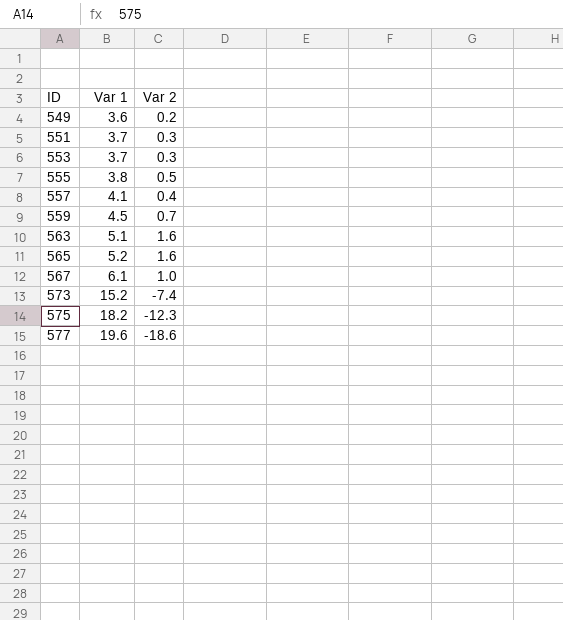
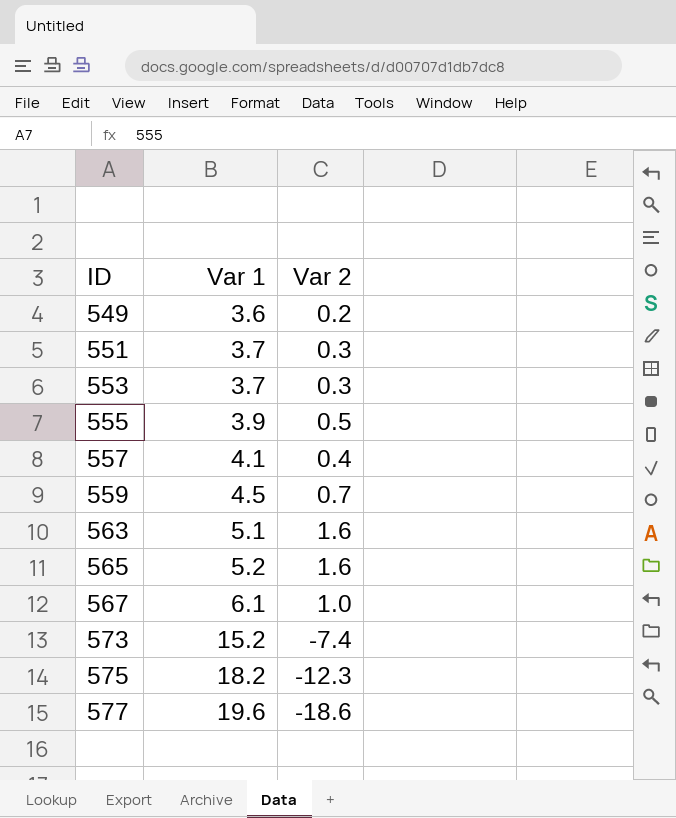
555 | Var 1: 3.8 -> 3.9

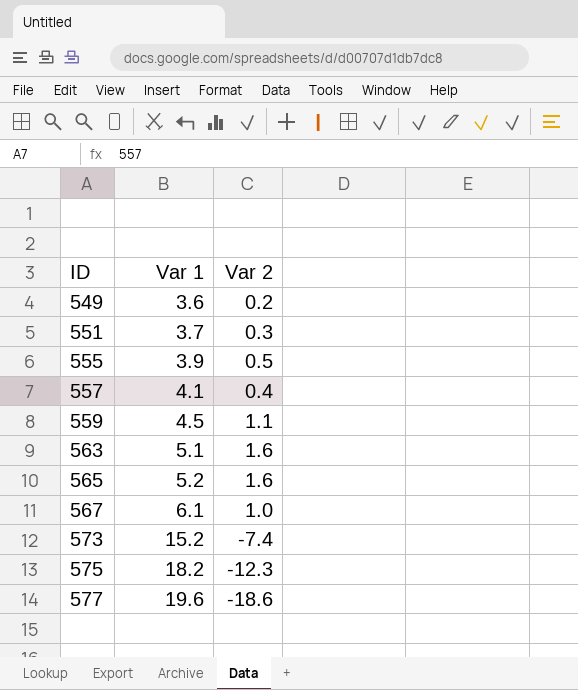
row 553: 3.7 | 0.3 -> none
559 | Var 2: 0.7 -> 1.1

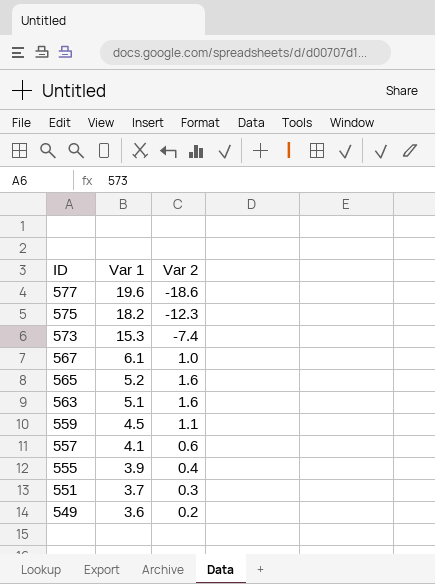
row order: ID ascending -> ID descending
573 | Var 1: 15.2 -> 15.3
557 | Var 2: 0.4 -> 0.6
555 | Var 2: 0.5 -> 0.4

